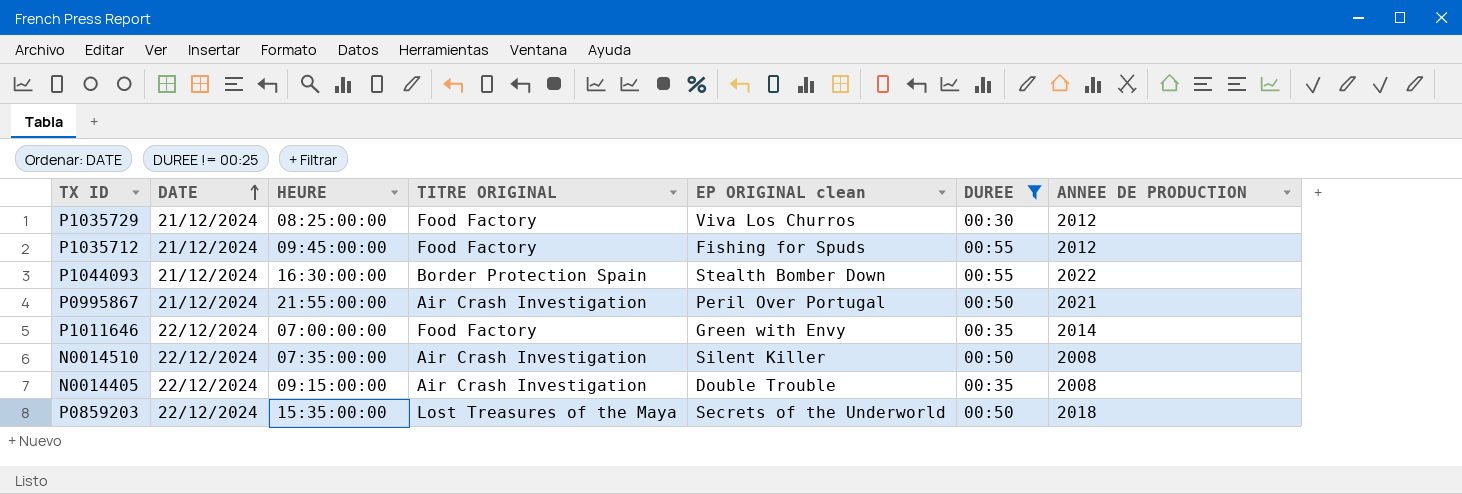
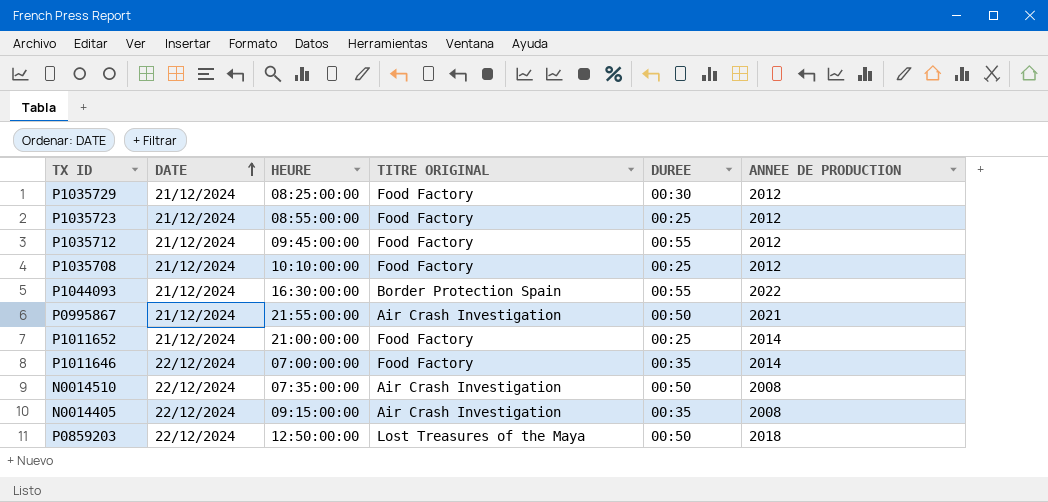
filter: DUREE != 00:25 -> none
column EP ORIGINAL clean | position: 5 -> none
P0859203 | HEURE: 15:35:00:00 -> 12:50:00:00

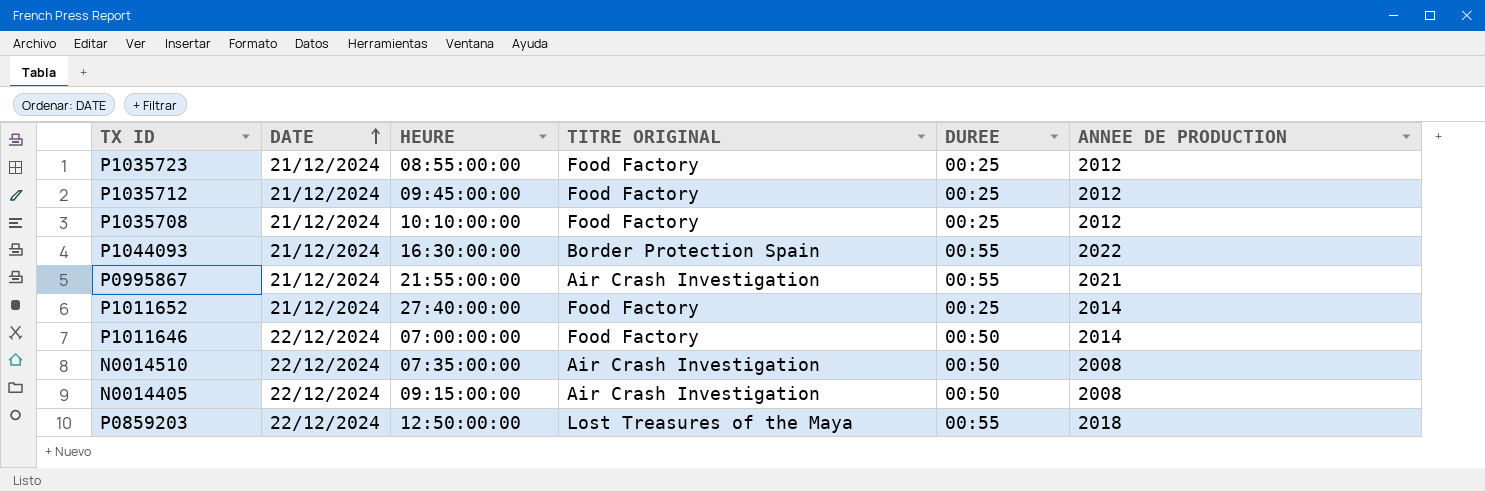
row P1035729: 21/12/2024 | 08:25:00:00 | Food Factory | 00:30 | 2012 -> none
P1035712 | DUREE: 00:55 -> 00:25
P0995867 | DUREE: 00:50 -> 00:55
P1011652 | HEURE: 21:00:00:00 -> 27:40:00:00
P1011646 | DUREE: 00:35 -> 00:50
N0014405 | DUREE: 00:35 -> 00:50
P0859203 | DUREE: 00:50 -> 00:55

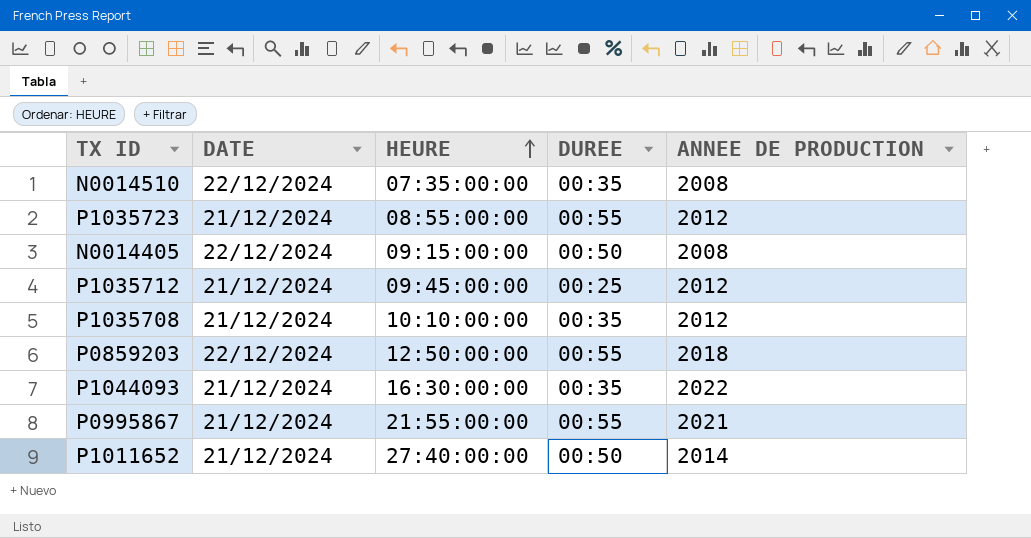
row order: DATE ascending -> HEURE ascending
column TITRE ORIGINAL | position: 4 -> none
row P1011646: 22/12/2024 | 07:00:00:00 | Food Factory | 00:50 | 2014 -> none
N0014510 | DUREE: 00:50 -> 00:35
P1035723 | DUREE: 00:25 -> 00:55
P1035708 | DUREE: 00:25 -> 00:35
P1044093 | DUREE: 00:55 -> 00:35
P1011652 | DUREE: 00:25 -> 00:50

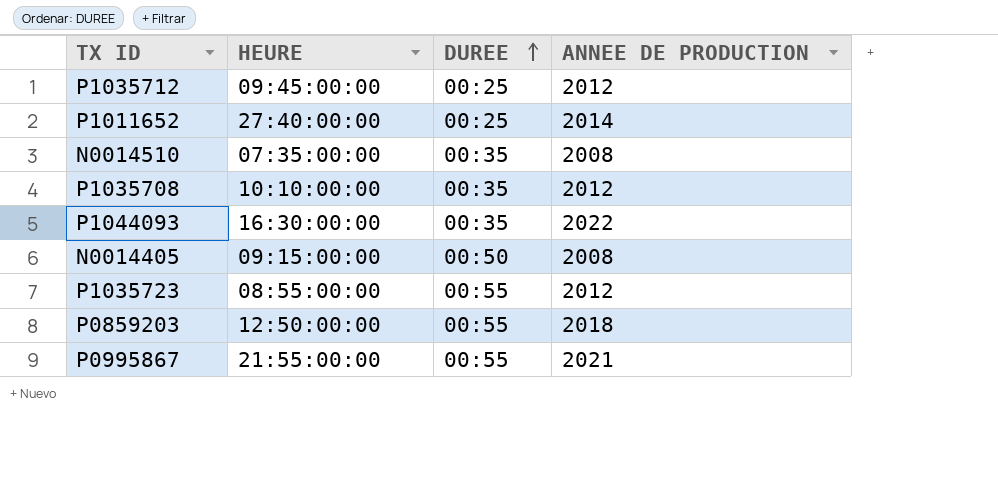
row order: HEURE ascending -> DUREE ascending
column DATE | position: 2 -> none
P1011652 | DUREE: 00:50 -> 00:25

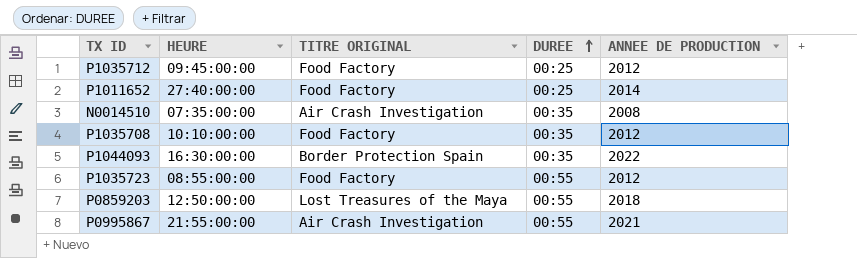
column TITRE ORIGINAL | position: none -> 3
row N0014405: 09:15:00:00 | 00:50 | 2008 -> none

